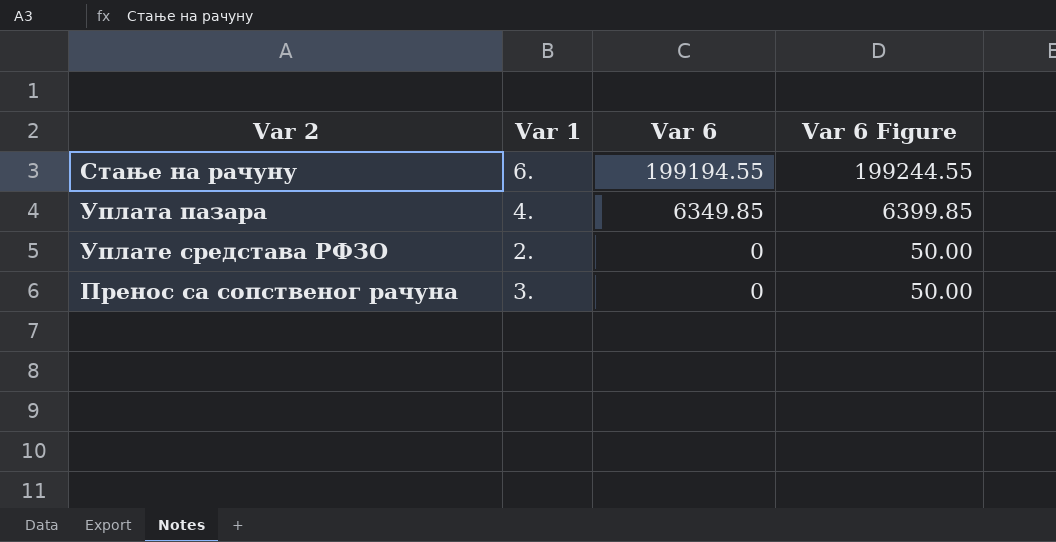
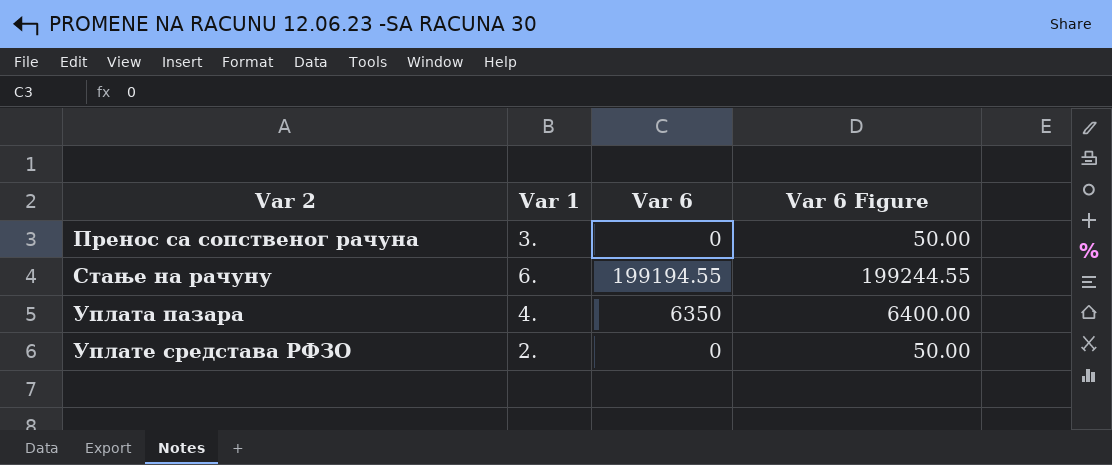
row order: Var 6 descending -> Var 2 ascending
Уплата пазара | Var 6: 6349.85 -> 6350
Уплата пазара | Var 6 Figure: 6399.85 -> 6400.00

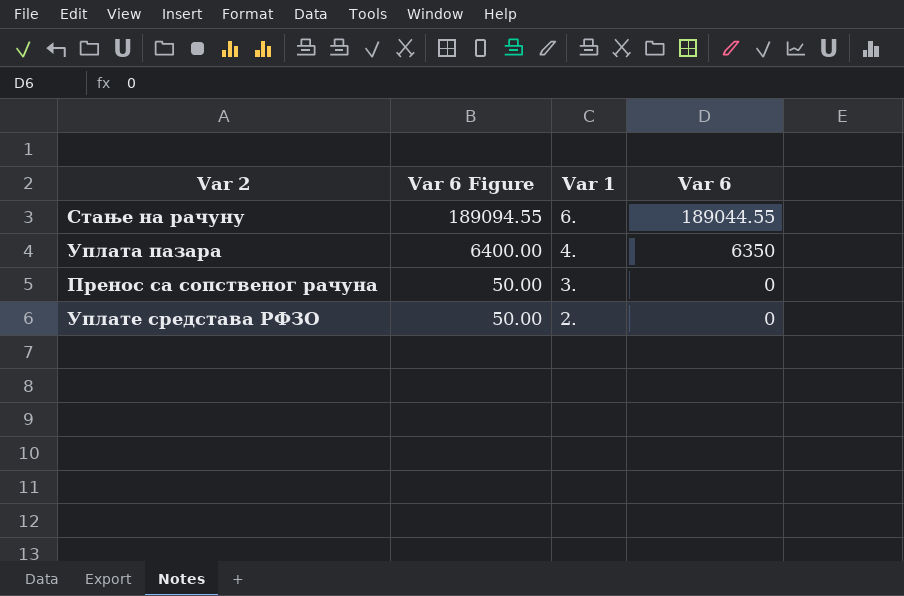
row order: Var 2 ascending -> Var 6 Figure descending
column Var 6 Figure | position: 4 -> 2
Стање на рачуну | Var 6 Figure: 199244.55 -> 189094.55
Стање на рачуну | Var 6: 199194.55 -> 189044.55

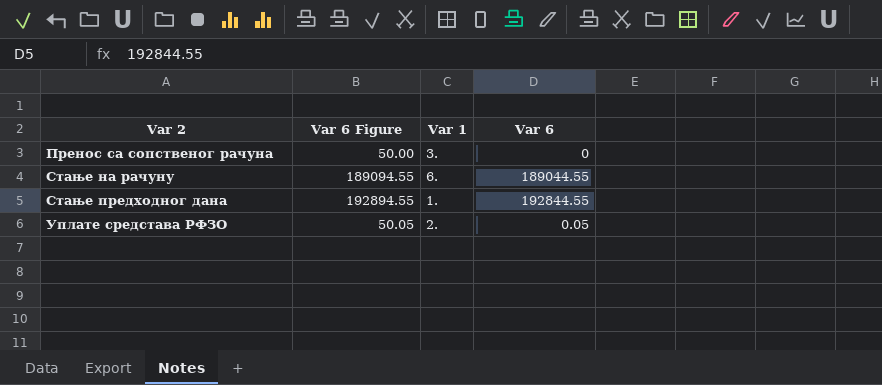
row order: Var 6 Figure descending -> Var 2 ascending
row Уплата пазара: 6400.00 | 4. | 6350 -> none
row Стање предходног дана: none -> 192894.55 | 1. | 192844.55
Уплате средстава РФЗО | Var 6 Figure: 50.00 -> 50.05
Уплате средстава РФЗО | Var 6: 0 -> 0.05

